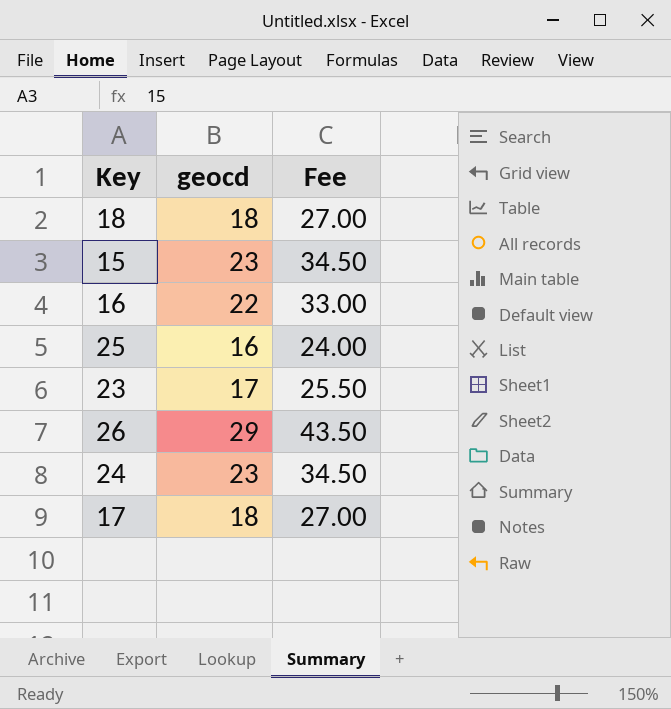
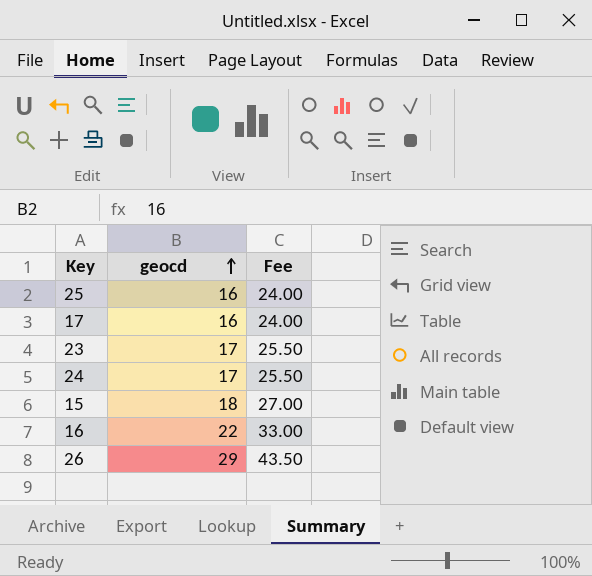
row order: none -> geocd ascending
row 18: 18 | 27.00 -> none
17 | geocd: 18 -> 16
17 | Fee: 27.00 -> 24.00
24 | geocd: 23 -> 17
24 | Fee: 34.50 -> 25.50
15 | geocd: 23 -> 18
15 | Fee: 34.50 -> 27.00

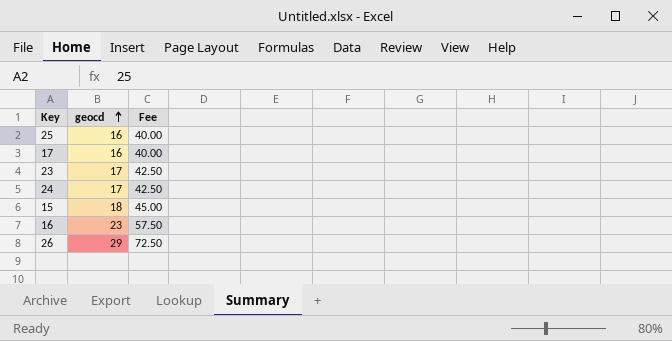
column Fee | formula: [geocd] * 1.5 -> [geocd] * 2.5
16 | geocd: 22 -> 23

